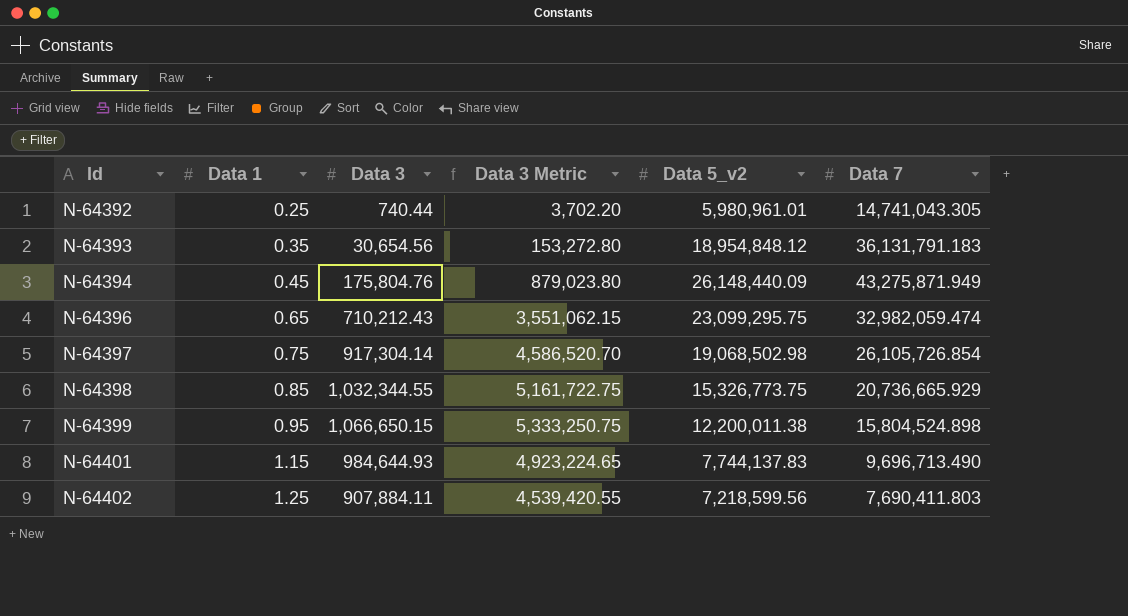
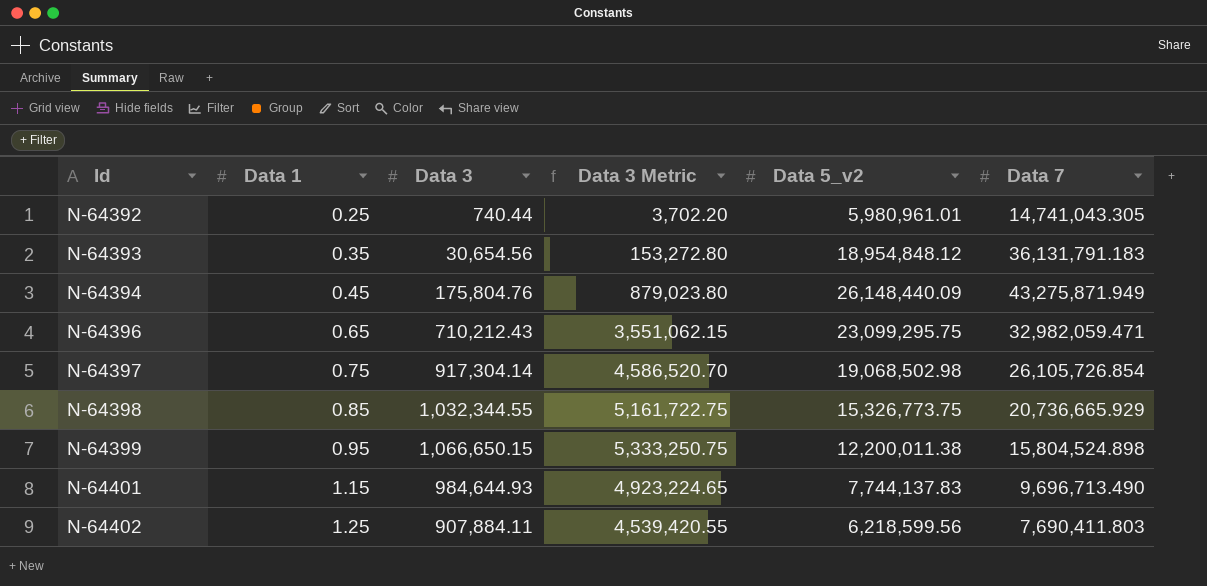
N-64396 | Data 7: 32,982,059.474 -> 32,982,059.471
N-64402 | Data 5_v2: 7,218,599.56 -> 6,218,599.56

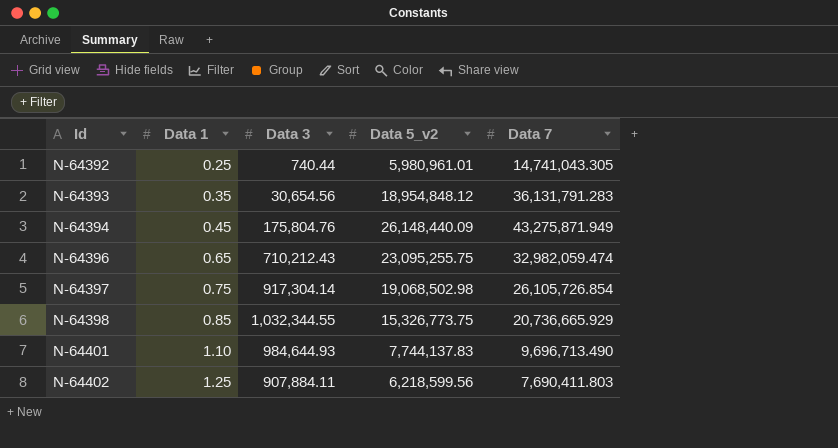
column Data 3 Metric | formula: [Data 3] * 5 -> none
row N-64399: 0.95 | 1,066,650.15 | 5,333,250.75 | 12,200,011.38 | 15,804,524.898 -> none
N-64393 | Data 7: 36,131,791.183 -> 36,131,791.283
N-64396 | Data 5_v2: 23,099,295.75 -> 23,095,255.75
N-64396 | Data 7: 32,982,059.471 -> 32,982,059.474
N-64401 | Data 1: 1.15 -> 1.10

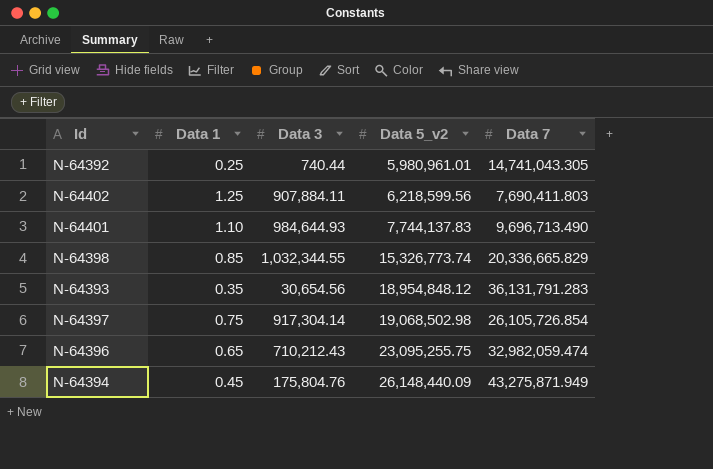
row order: Id ascending -> Data 5_v2 ascending
N-64398 | Data 5_v2: 15,326,773.75 -> 15,326,773.74
N-64398 | Data 7: 20,736,665.929 -> 20,336,665.829

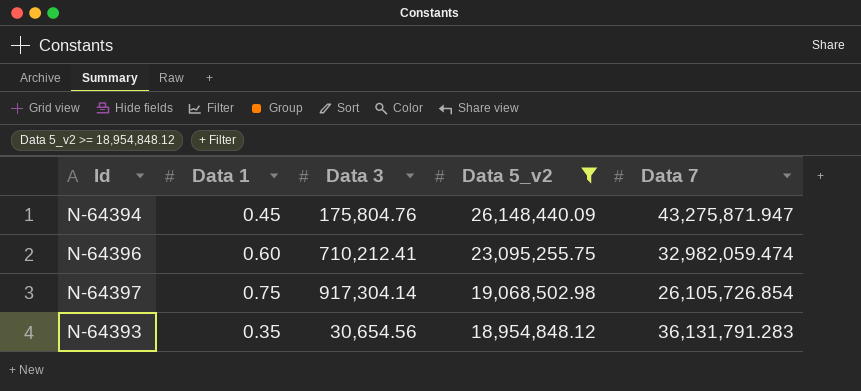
filter: none -> Data 5_v2 >= 18,954,848.12
row order: Data 5_v2 ascending -> Data 5_v2 descending
N-64394 | Data 7: 43,275,871.949 -> 43,275,871.947
N-64396 | Data 1: 0.65 -> 0.60
N-64396 | Data 3: 710,212.43 -> 710,212.41

